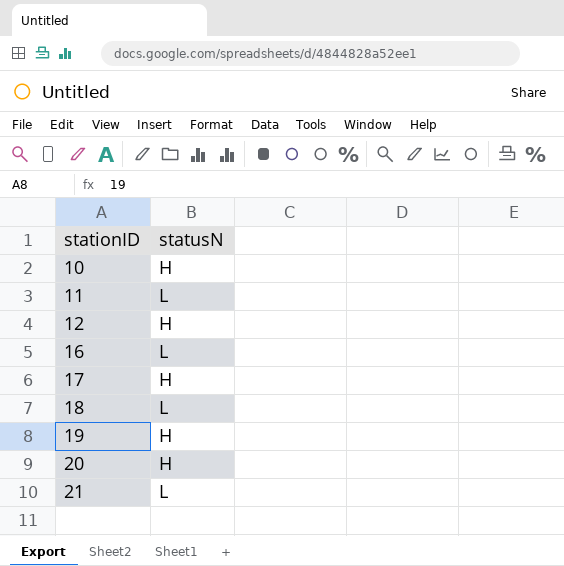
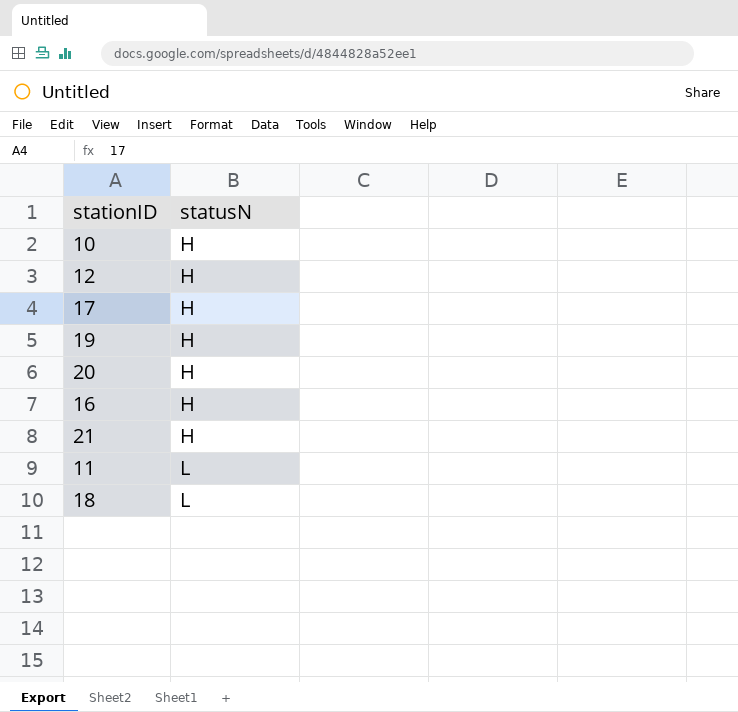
row order: stationID ascending -> statusN ascending
16 | statusN: L -> H
21 | statusN: L -> H

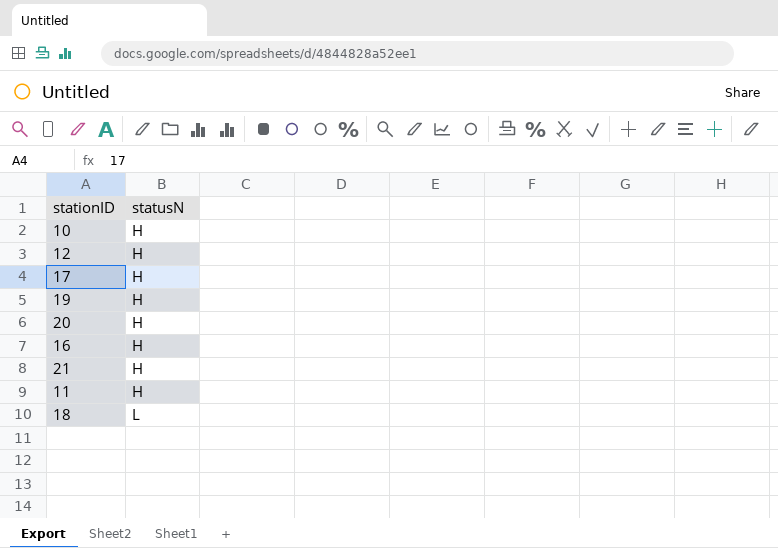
11 | statusN: L -> H

